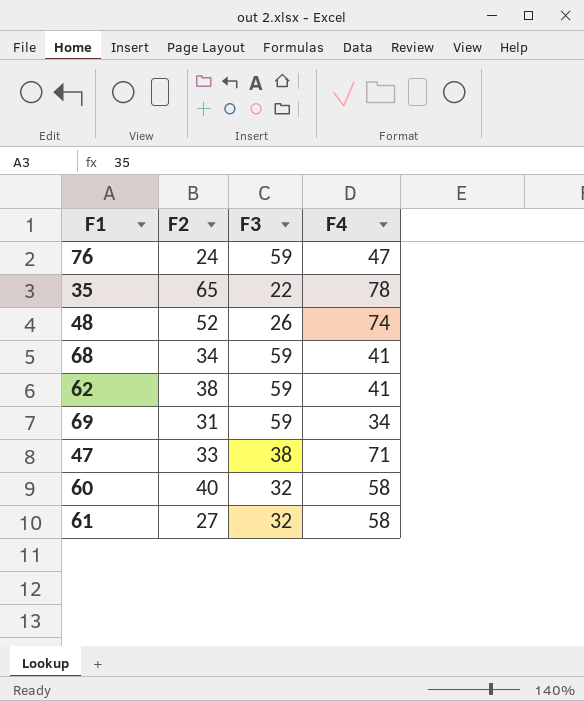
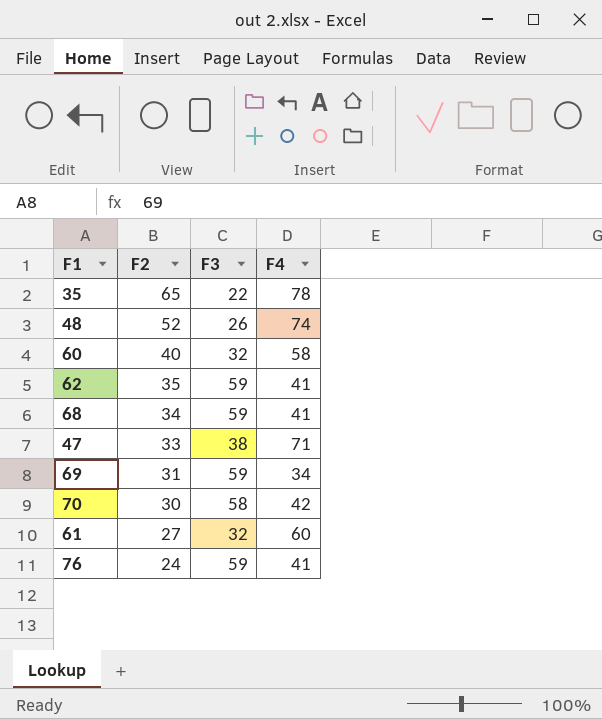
row order: none -> F2 descending
62 | F2: 38 -> 35
row 70: none -> 30 | 58 | 42
61 | F4: 58 -> 60
76 | F4: 47 -> 41

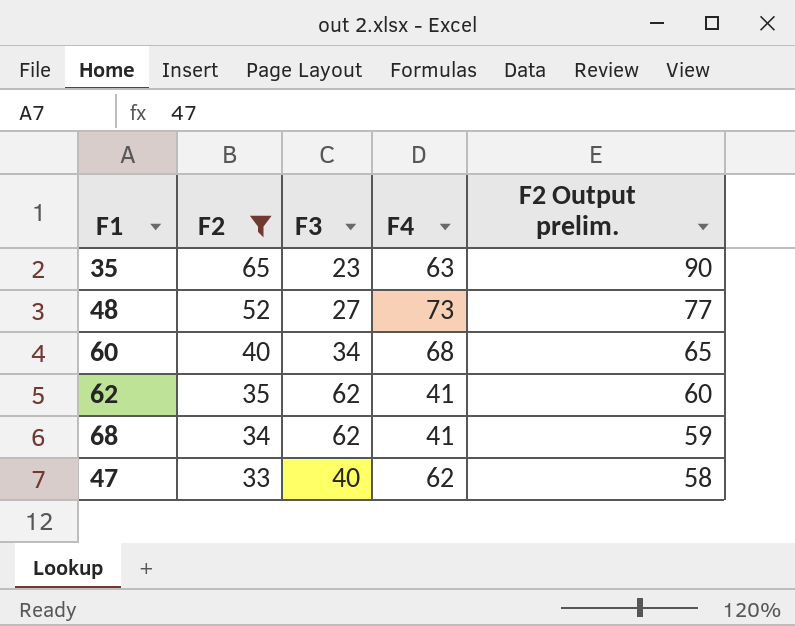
filter: none -> F2 >= 33
column F2 Output prelim. | formula: none -> [F2] + 25
35 | F3: 22 -> 23
35 | F4: 78 -> 63
48 | F3: 26 -> 27
48 | F4: 74 -> 73
60 | F3: 32 -> 34
60 | F4: 58 -> 68
62 | F3: 59 -> 62
68 | F3: 59 -> 62
47 | F3: 38 -> 40
47 | F4: 71 -> 62

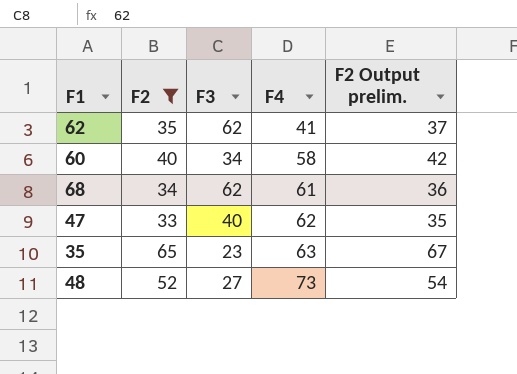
row order: F2 descending -> F4 ascending
column F2 Output prelim. | formula: [F2] + 25 -> [F2] + 2
60 | F4: 68 -> 58
68 | F4: 41 -> 61

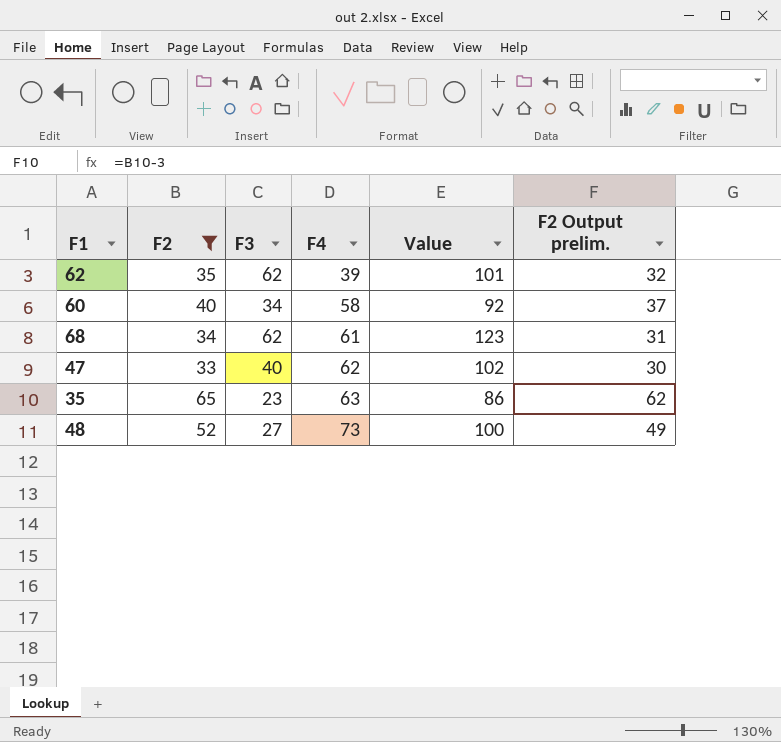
column Value | formula: none -> [F3] + [F4]
column F2 Output prelim. | formula: [F2] + 2 -> [F2] - 3
62 | F4: 41 -> 39

